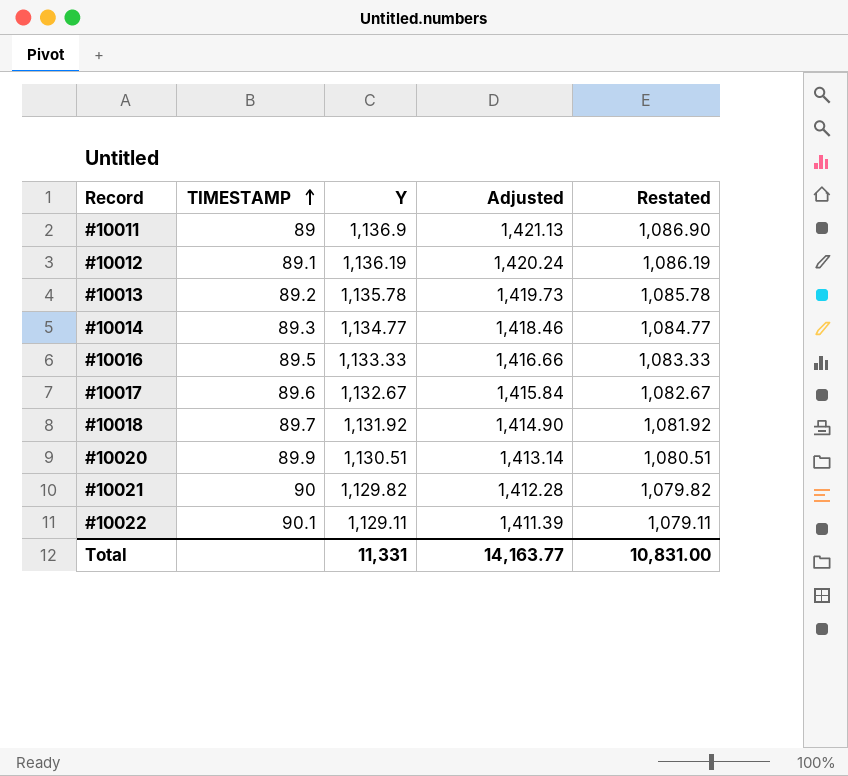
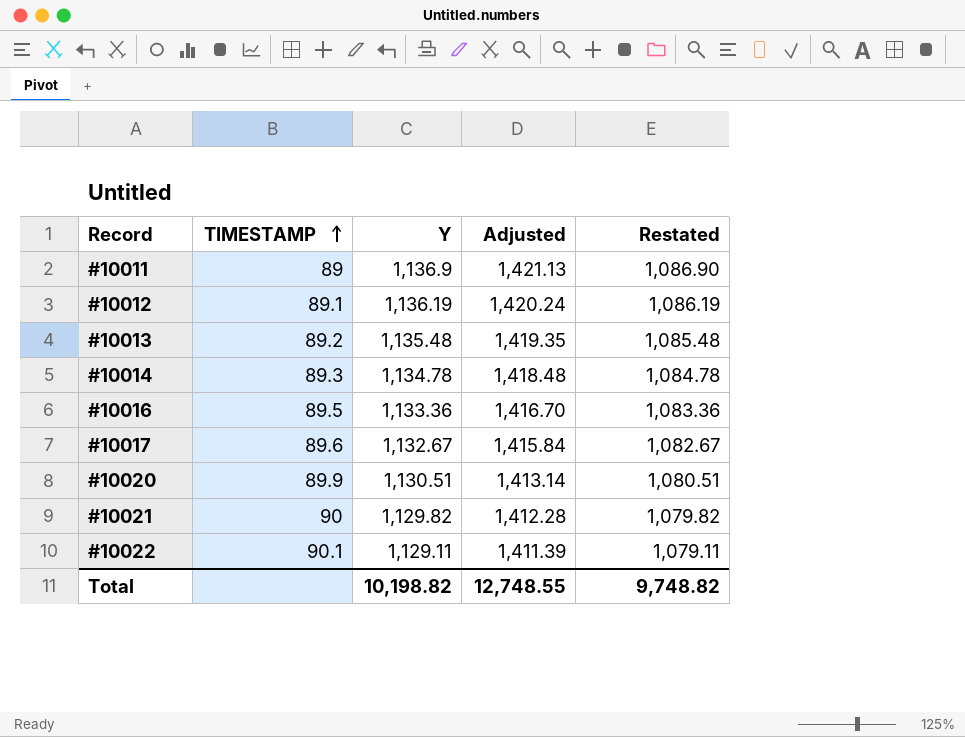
row #10018: 89.7 | 1,131.92 | 1,414.90 | 1,081.92 -> none
#10013 | Y: 1,135.78 -> 1,135.48
#10013 | Adjusted: 1,419.73 -> 1,419.35
#10013 | Restated: 1,085.78 -> 1,085.48
#10014 | Y: 1,134.77 -> 1,134.78
#10014 | Adjusted: 1,418.46 -> 1,418.48
#10014 | Restated: 1,084.77 -> 1,084.78
#10016 | Y: 1,133.33 -> 1,133.36
#10016 | Adjusted: 1,416.66 -> 1,416.70
#10016 | Restated: 1,083.33 -> 1,083.36
Total | Y: 11,331 -> 10,198.82
Total | Adjusted: 14,163.77 -> 12,748.55
Total | Restated: 10,831.00 -> 9,748.82

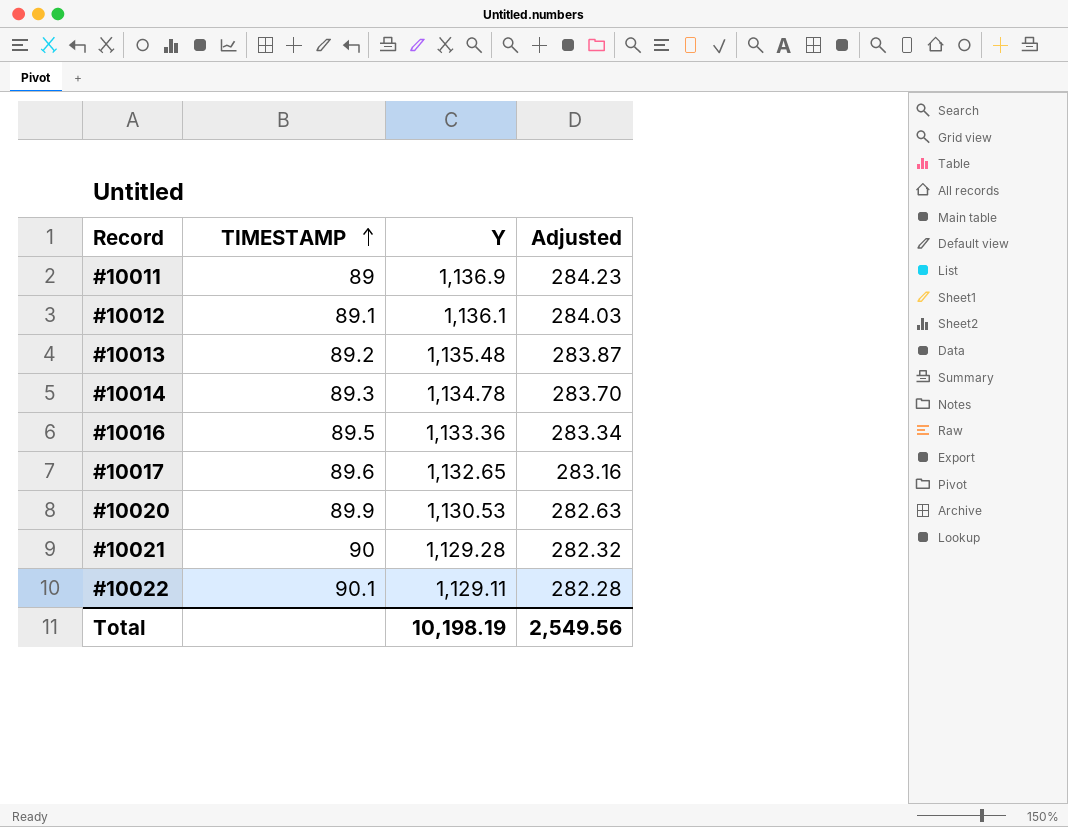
column Restated | formula: [Y] - 50 -> none
column Adjusted | formula: [Y] * 1.25 -> [Y] * 0.25
#10012 | Y: 1,136.19 -> 1,136.1
#10017 | Y: 1,132.67 -> 1,132.65
#10020 | Y: 1,130.51 -> 1,130.53
#10021 | Y: 1,129.82 -> 1,129.28
Total | Y: 10,198.82 -> 10,198.19
Total | Adjusted: 12,748.55 -> 2,549.56

